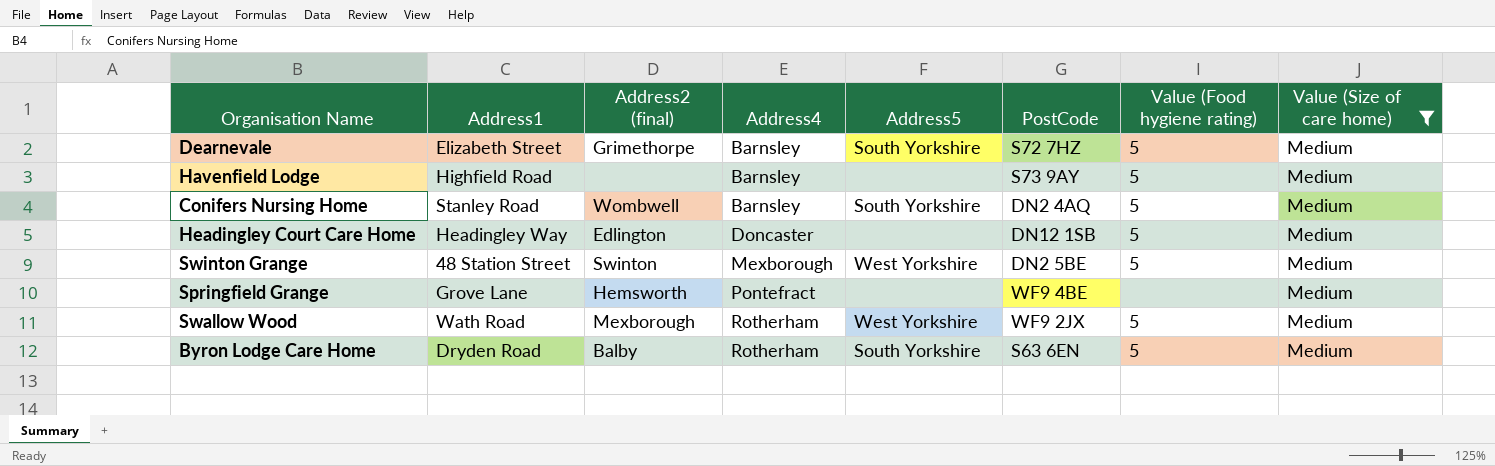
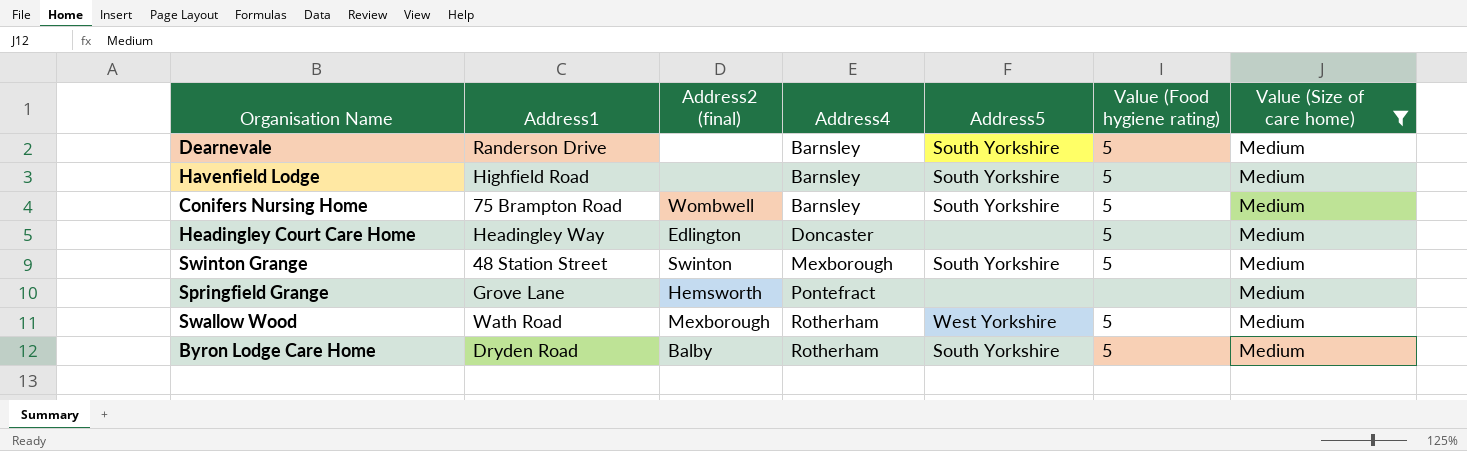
column PostCode | position: 6 -> none
Dearnevale | Address1: Elizabeth Street -> Randerson Drive
Dearnevale | Address2 (final): Grimethorpe -> none
Havenfield Lodge | Address5: none -> South Yorkshire
Conifers Nursing Home | Address1: Stanley Road -> 75 Brampton Road
Swinton Grange | Address5: West Yorkshire -> South Yorkshire

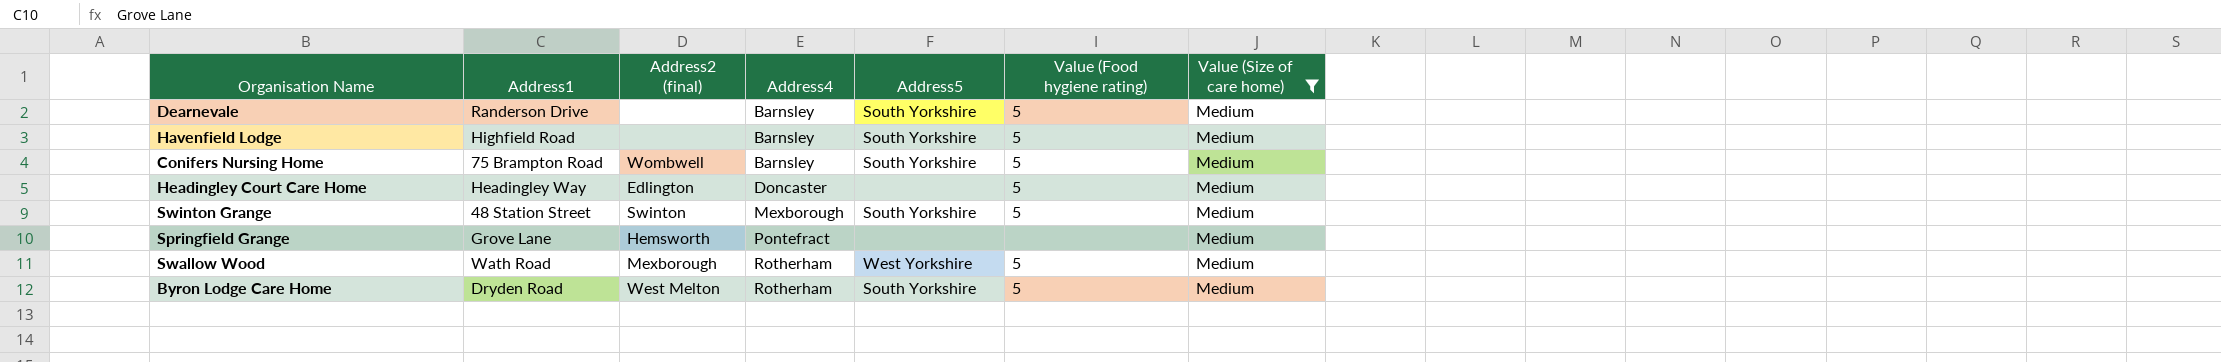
Byron Lodge Care Home | Address2 (final): Balby -> West Melton

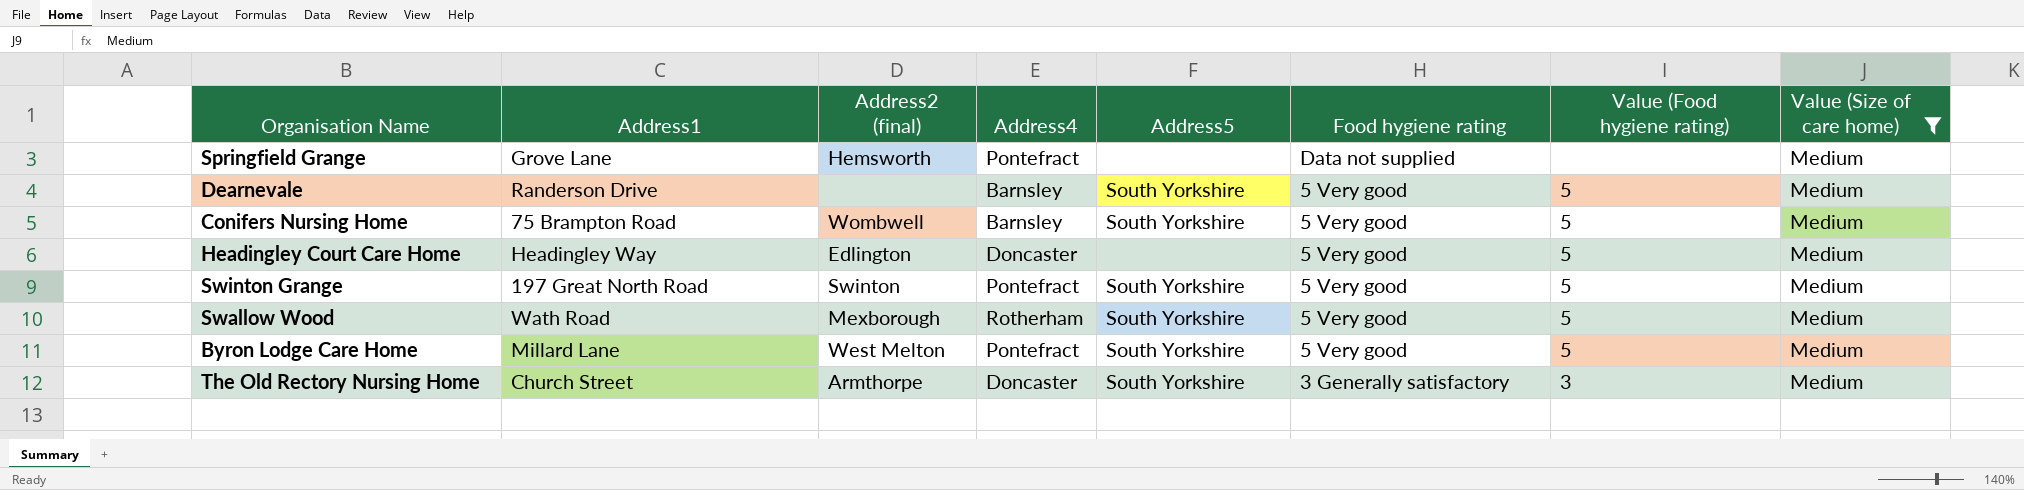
row order: Address4 ascending -> Food hygiene rating descending
column Food hygiene rating | position: none -> 6
row Havenfield Lodge: Highfield Road | none | Barnsley | South Yorkshire | 5 | Medium -> none
Swinton Grange | Address1: 48 Station Street -> 197 Great North Road
Swinton Grange | Address4: Mexborough -> Pontefract
Swallow Wood | Address5: West Yorkshire -> South Yorkshire
Byron Lodge Care Home | Address1: Dryden Road -> Millard Lane
Byron Lodge Care Home | Address4: Rotherham -> Pontefract
row The Old Rectory Nursing Home: none -> Church Street | Armthorpe | Doncaster | South Yorkshire | 3 Generally satisfactory | 3 | Medium

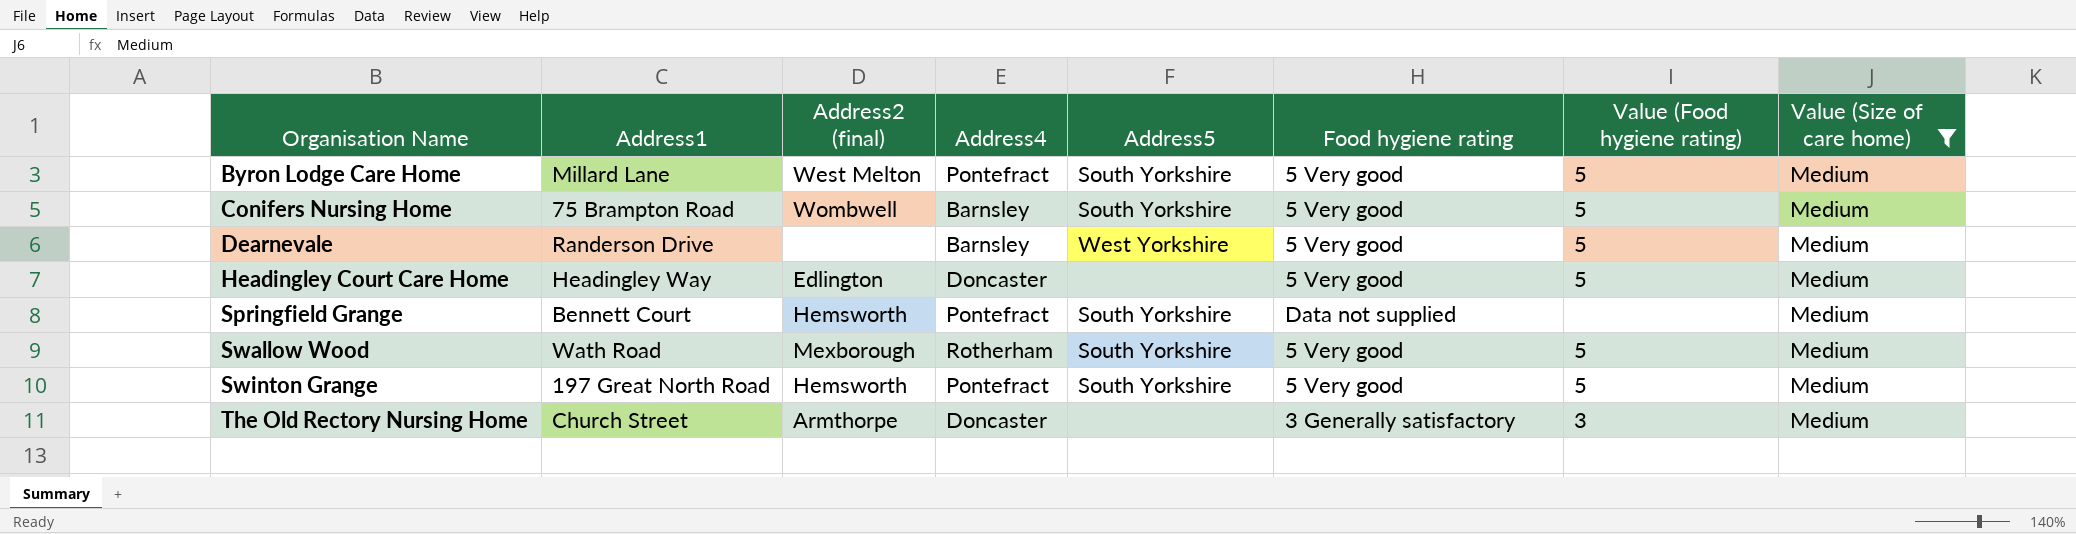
row order: Food hygiene rating descending -> Organisation Name ascending
Dearnevale | Address5: South Yorkshire -> West Yorkshire
Springfield Grange | Address1: Grove Lane -> Bennett Court
Springfield Grange | Address5: none -> South Yorkshire
Swinton Grange | Address2 (final): Swinton -> Hemsworth
The Old Rectory Nursing Home | Address5: South Yorkshire -> none

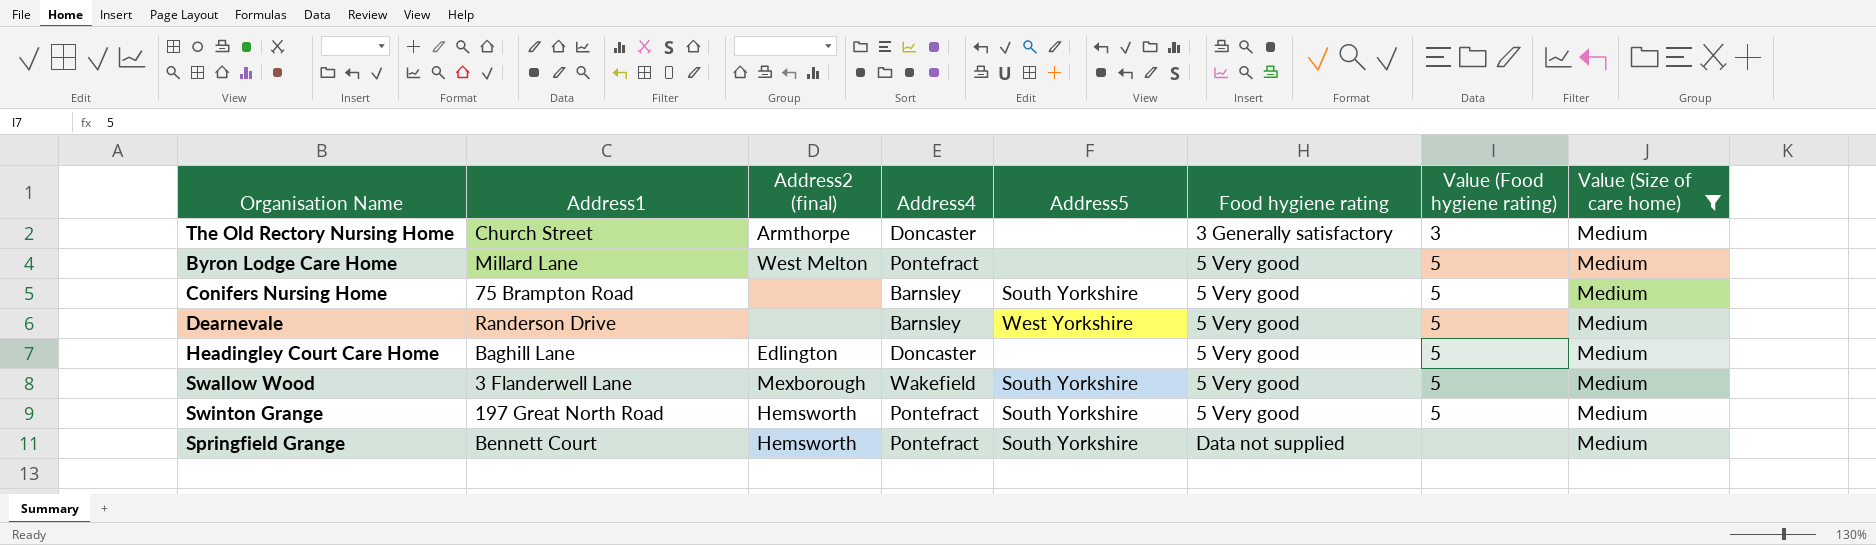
row order: Organisation Name ascending -> Food hygiene rating ascending
Byron Lodge Care Home | Address5: South Yorkshire -> none
Conifers Nursing Home | Address2 (final): Wombwell -> none
Headingley Court Care Home | Address1: Headingley Way -> Baghill Lane
Swallow Wood | Address1: Wath Road -> 3 Flanderwell Lane
Swallow Wood | Address4: Rotherham -> Wakefield

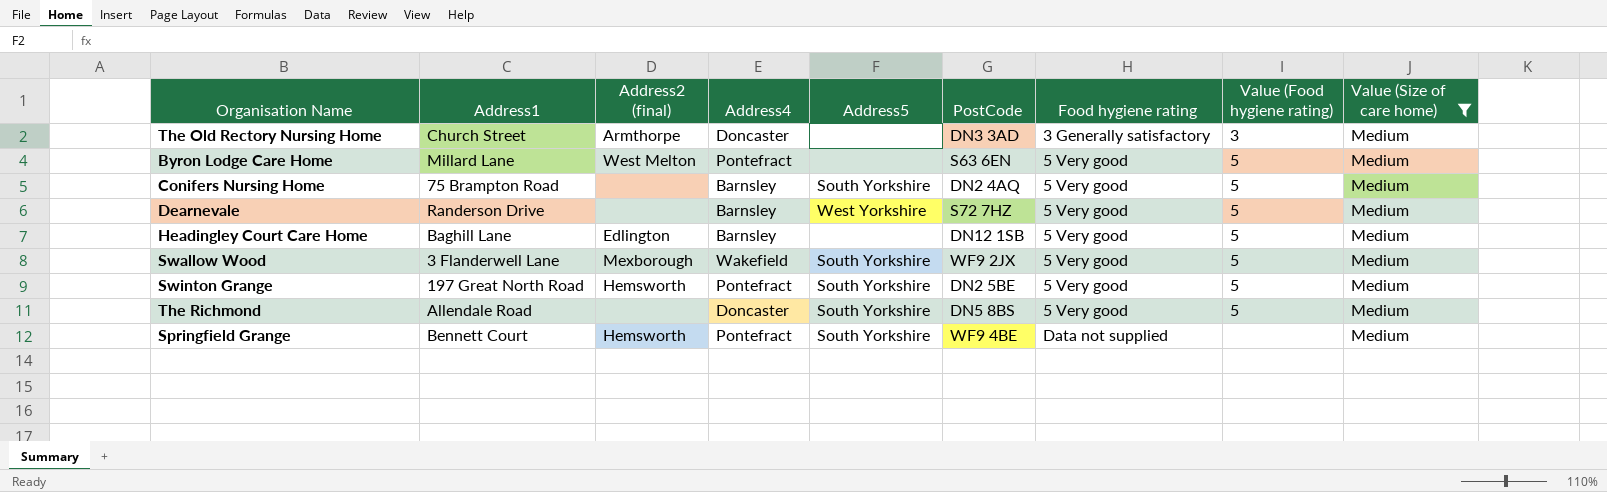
column PostCode | position: none -> 6
Headingley Court Care Home | Address4: Doncaster -> Barnsley
row The Richmond: none -> Allendale Road | none | Doncaster | South Yorkshire | DN5 8BS | 5 Very good | 5 | Medium

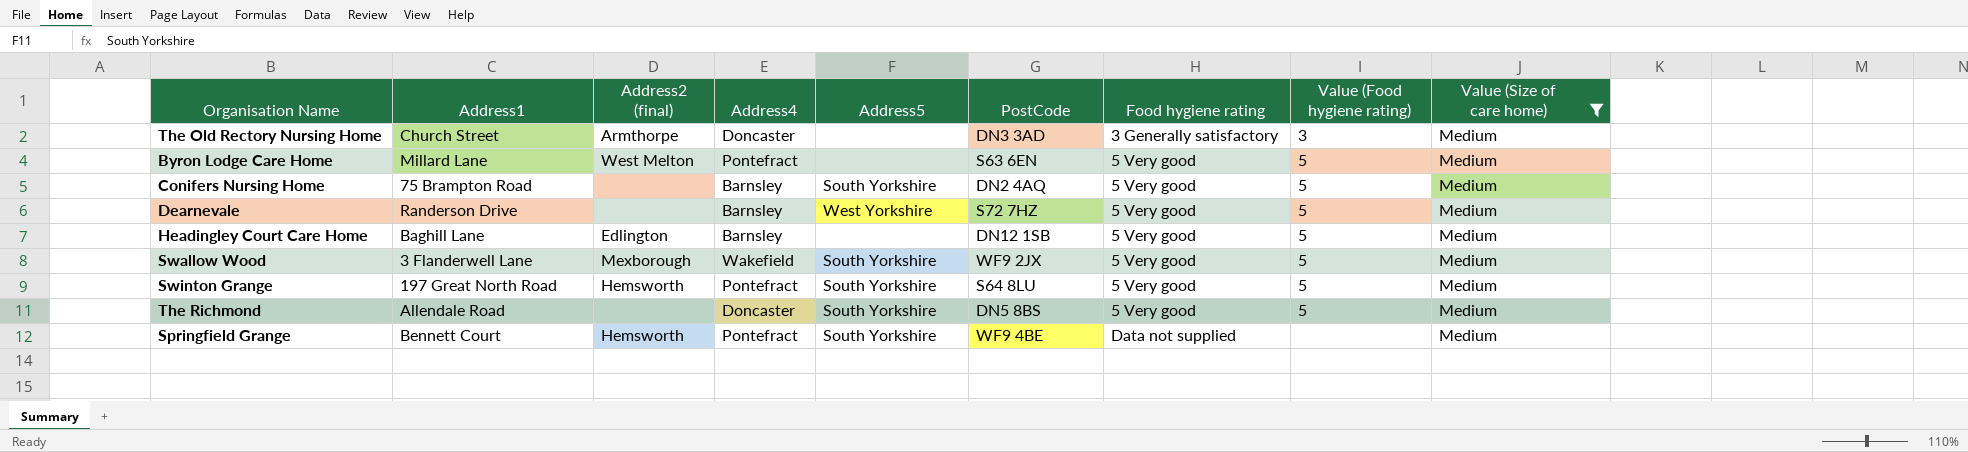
Swinton Grange | PostCode: DN2 5BE -> S64 8LU

